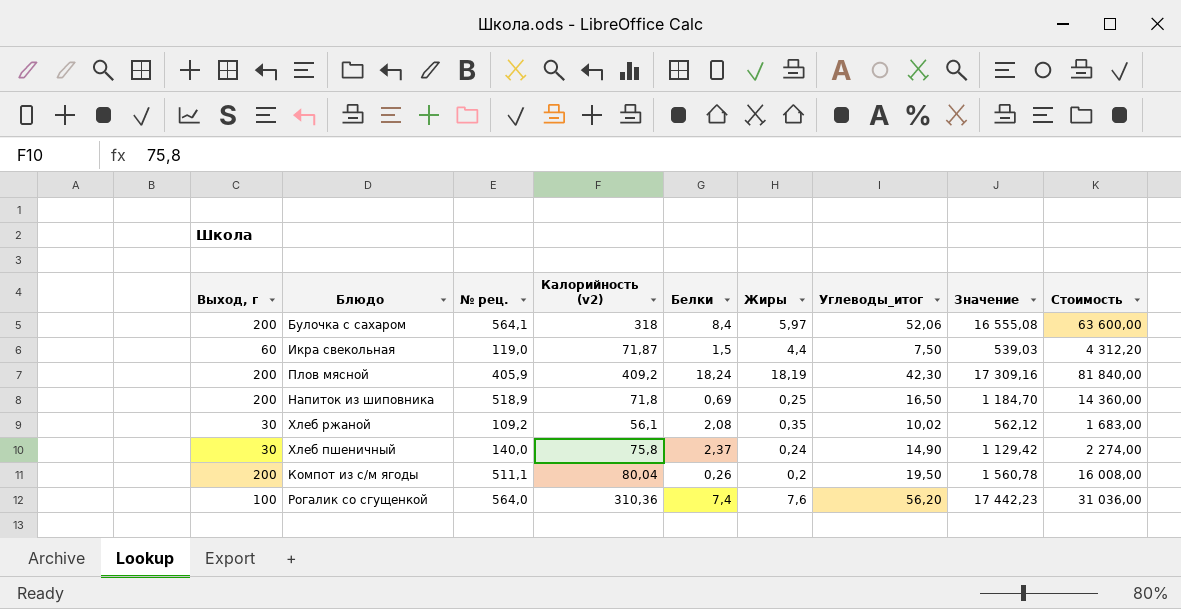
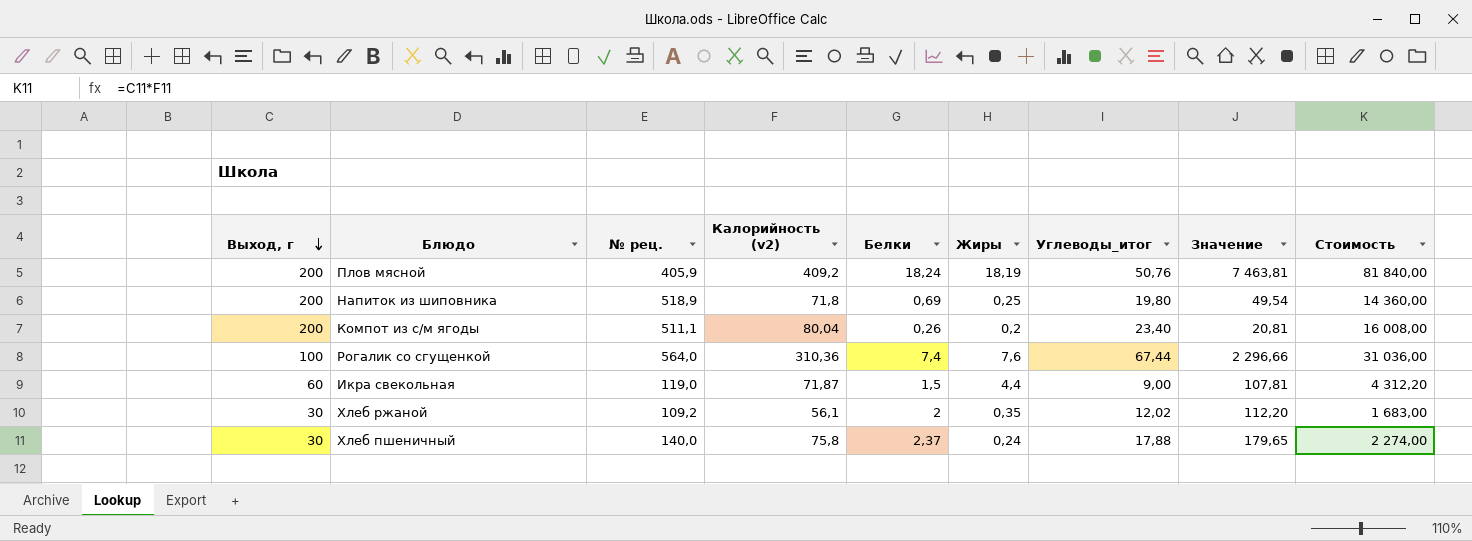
row order: none -> Выход, г descending
column Значение | formula: [Калорийность (v2)] * [Углеводы_итог] -> [Калорийность (v2)] * [Белки]
row Булочка с сахаром: 200 | 564,1 | 318 | 8,4 | 5,97 | 52,06 | 16 555,08 | 63 600,00 -> none
Плов мясной | Углеводы_итог: 42,30 -> 50,76
Напиток из шиповника | Углеводы_итог: 16,50 -> 19,80
Компот из с/м ягоды | Углеводы_итог: 19,50 -> 23,40
Рогалик со сгущенкой | Углеводы_итог: 56,20 -> 67,44
Икра свекольная | Углеводы_итог: 7,50 -> 9,00
Хлеб ржаной | Белки: 2,08 -> 2
Хлеб ржаной | Углеводы_итог: 10,02 -> 12,02
Хлеб пшеничный | Углеводы_итог: 14,90 -> 17,88

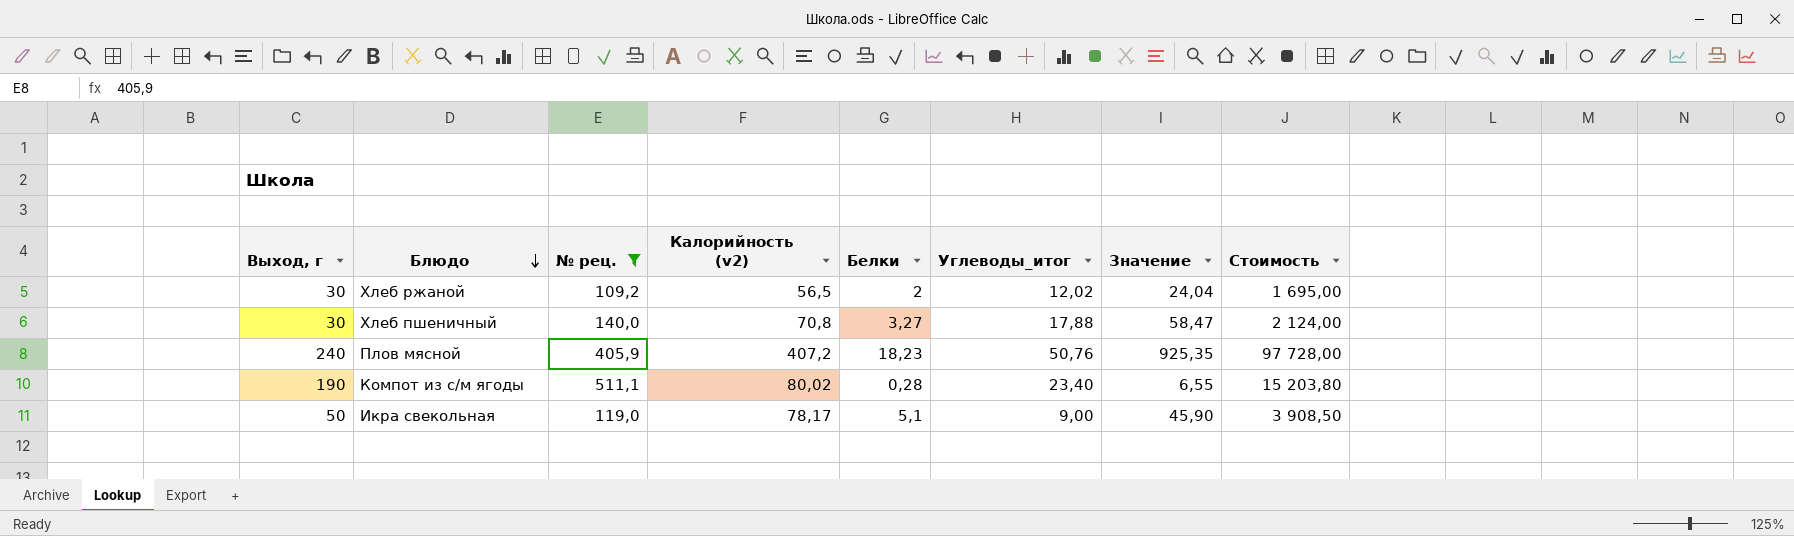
filter: none -> № рец. <= 511,1
row order: Выход, г descending -> Блюдо descending
column Жиры | position: 6 -> none
column Значение | formula: [Калорийность (v2)] * [Белки] -> [Белки] * [Углеводы_итог]
Хлеб ржаной | Калорийность (v2): 56,1 -> 56,5
Хлеб ржаной | Стоимость: 1 683,00 -> 1 695,00
Хлеб пшеничный | Калорийность (v2): 75,8 -> 70,8
Хлеб пшеничный | Белки: 2,37 -> 3,27
Хлеб пшеничный | Стоимость: 2 274,00 -> 2 124,00
Плов мясной | Выход, г: 200 -> 240
Плов мясной | Калорийность (v2): 409,2 -> 407,2
Плов мясной | Белки: 18,24 -> 18,23
Плов мясной | Стоимость: 81 840,00 -> 97 728,00
Компот из с/м ягоды | Выход, г: 200 -> 190
Компот из с/м ягоды | Калорийность (v2): 80,04 -> 80,02
Компот из с/м ягоды | Белки: 0,26 -> 0,28
Компот из с/м ягоды | Стоимость: 16 008,00 -> 15 203,80
Икра свекольная | Выход, г: 60 -> 50
Икра свекольная | Калорийность (v2): 71,87 -> 78,17
Икра свекольная | Белки: 1,5 -> 5,1
Икра свекольная | Стоимость: 4 312,20 -> 3 908,50

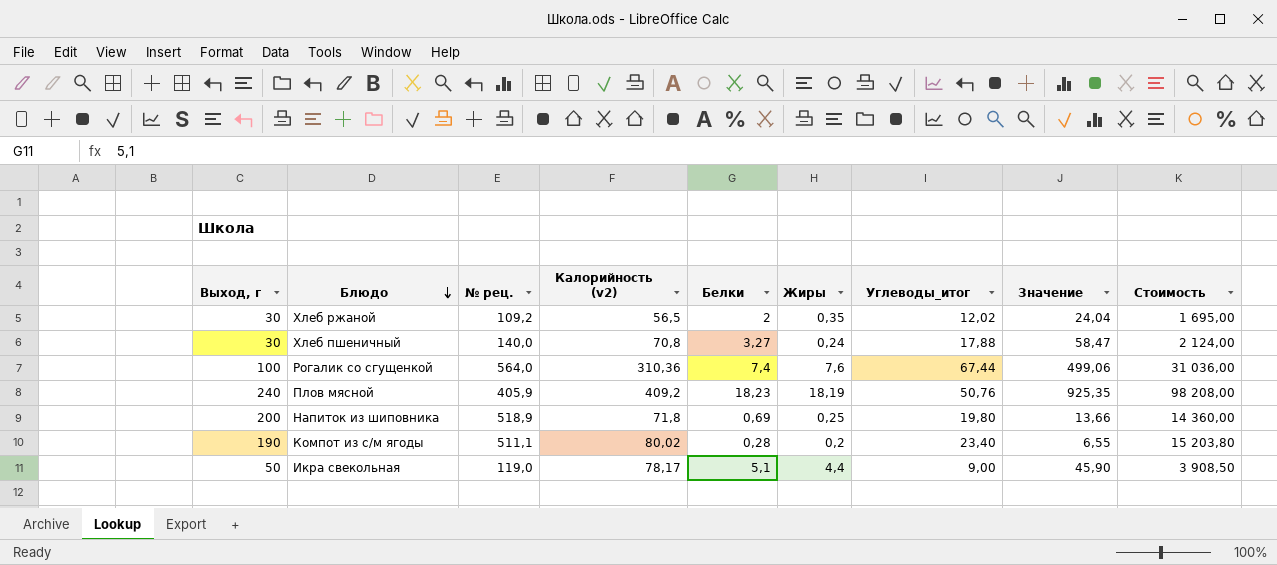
filter: № рец. <= 511,1 -> none
column Жиры | position: none -> 6
Плов мясной | Калорийность (v2): 407,2 -> 409,2
Плов мясной | Стоимость: 97 728,00 -> 98 208,00

